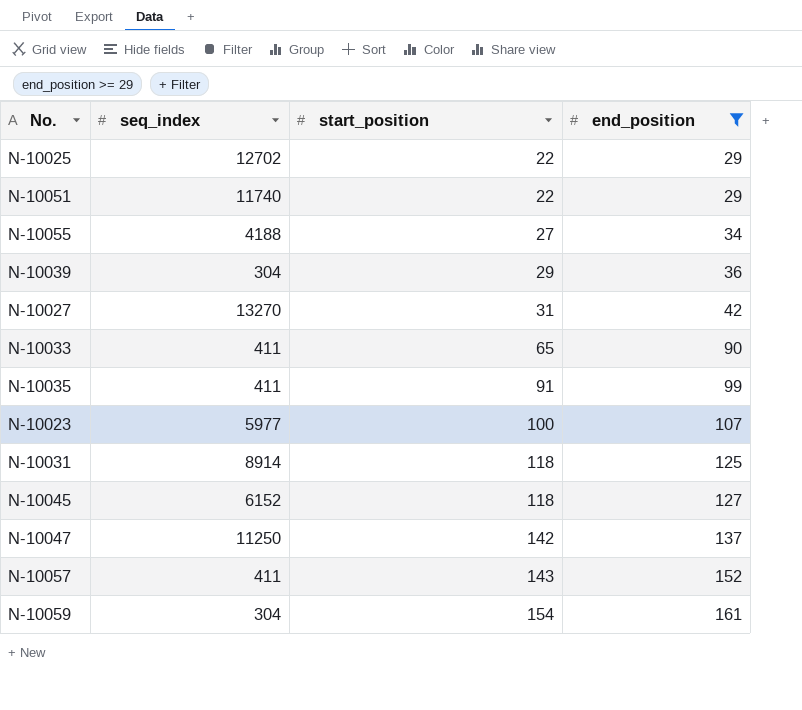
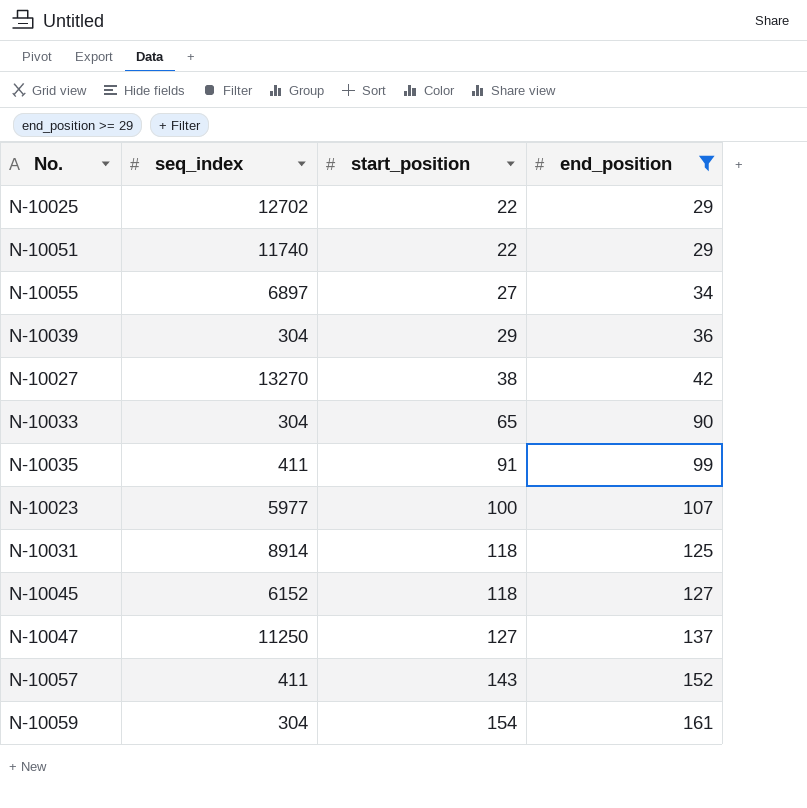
N-10055 | seq_index: 4188 -> 6897
N-10027 | start_position: 31 -> 38
N-10033 | seq_index: 411 -> 304
N-10047 | start_position: 142 -> 127

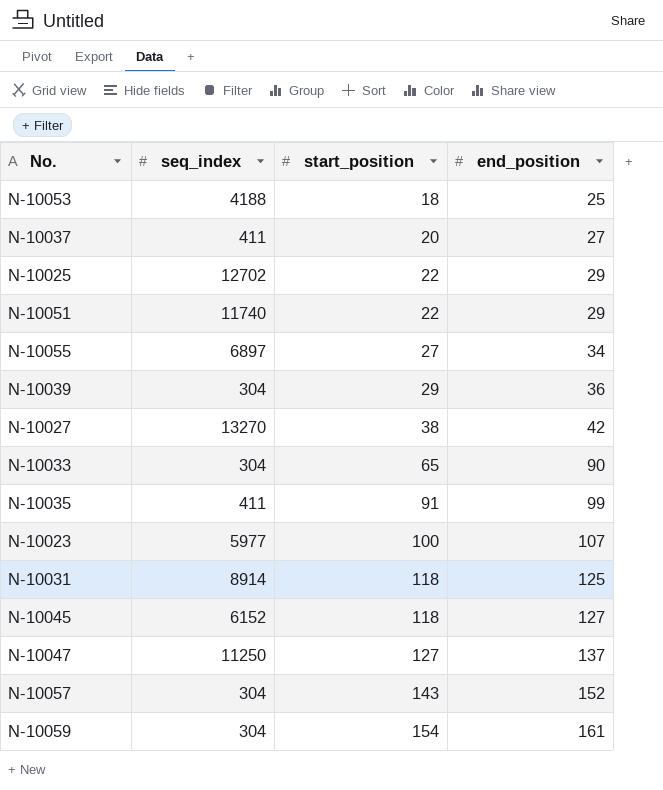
filter: end_position >= 29 -> none
N-10057 | seq_index: 411 -> 304

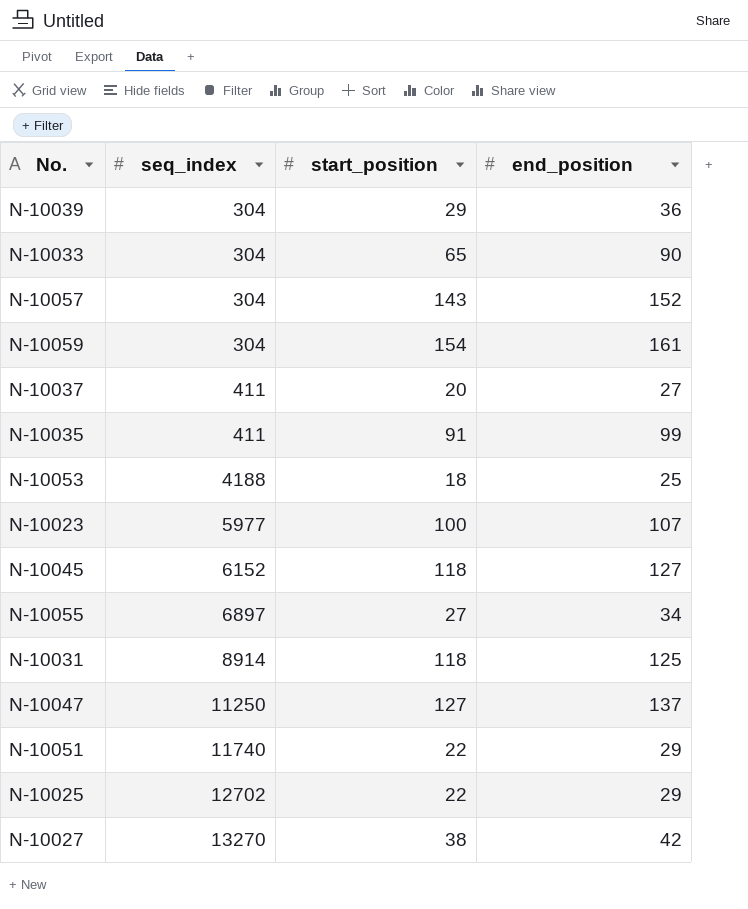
row order: start_position ascending -> seq_index ascending

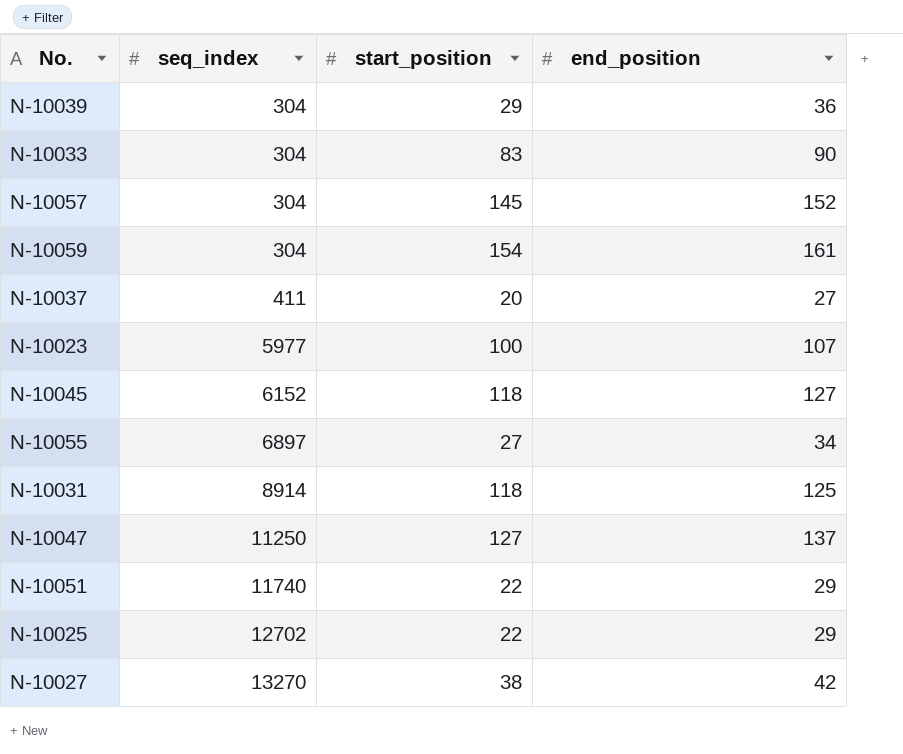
row N-10035: 411 | 91 | 99 -> none
row N-10053: 4188 | 18 | 25 -> none
N-10033 | start_position: 65 -> 83
N-10057 | start_position: 143 -> 145

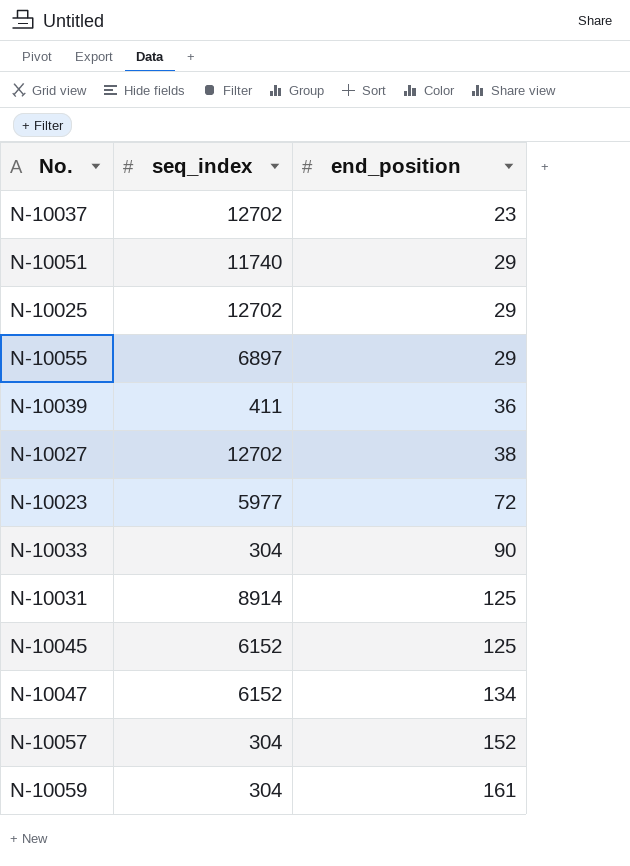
row order: seq_index ascending -> end_position ascending
column start_position | position: 3 -> none
N-10037 | seq_index: 411 -> 12702
N-10037 | end_position: 27 -> 23
N-10055 | end_position: 34 -> 29
N-10039 | seq_index: 304 -> 411
N-10027 | seq_index: 13270 -> 12702
N-10027 | end_position: 42 -> 38
N-10023 | end_position: 107 -> 72
N-10045 | end_position: 127 -> 125
N-10047 | seq_index: 11250 -> 6152
N-10047 | end_position: 137 -> 134

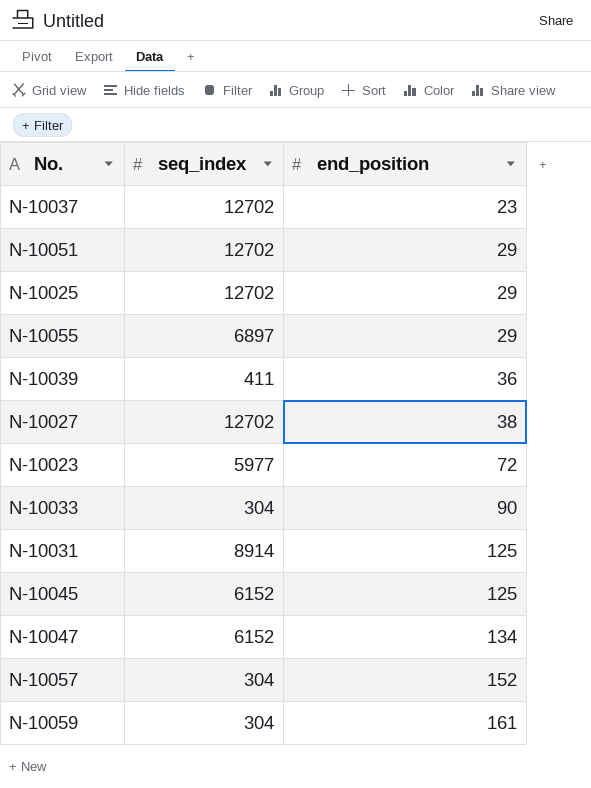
N-10051 | seq_index: 11740 -> 12702

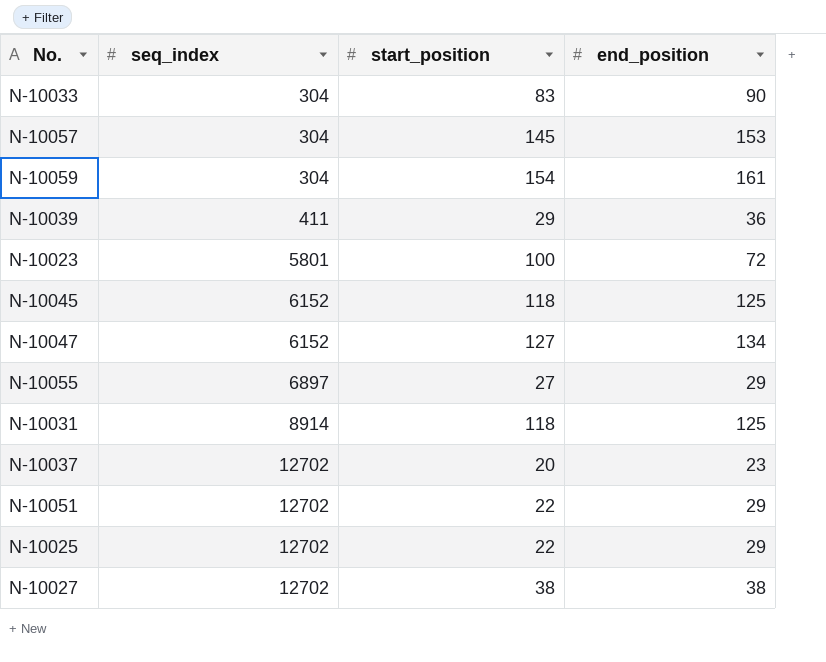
row order: end_position ascending -> seq_index ascending
column start_position | position: none -> 3
N-10057 | end_position: 152 -> 153
N-10023 | seq_index: 5977 -> 5801

